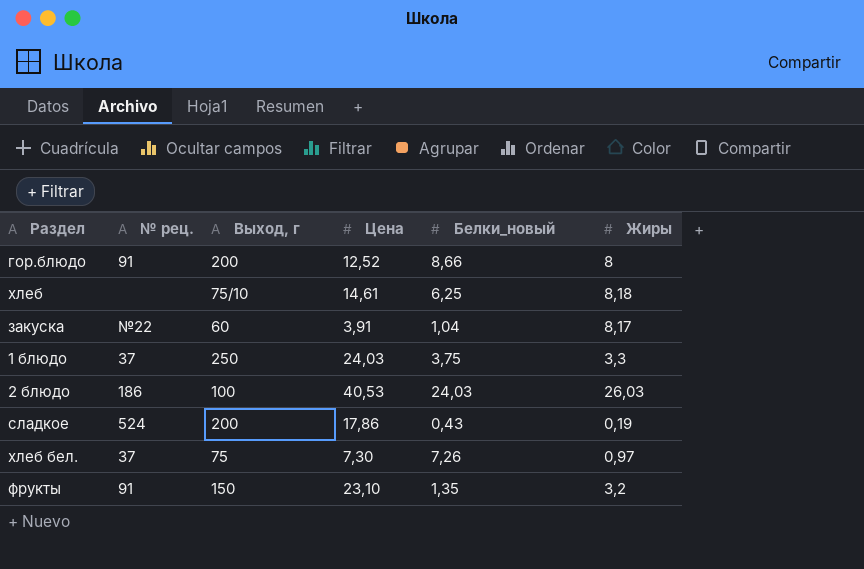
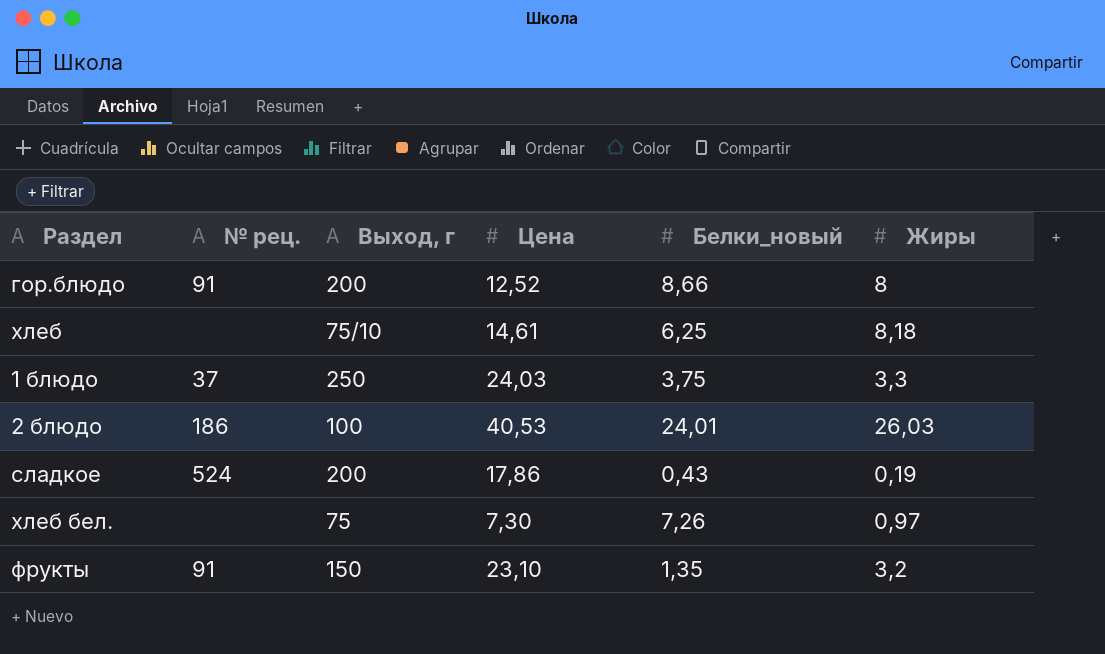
row закуска: №22 | 60 | 3,91 | 1,04 | 8,17 -> none
2 блюдо | Белки_новый: 24,03 -> 24,01
хлеб бел. | № рец.: 37 -> none

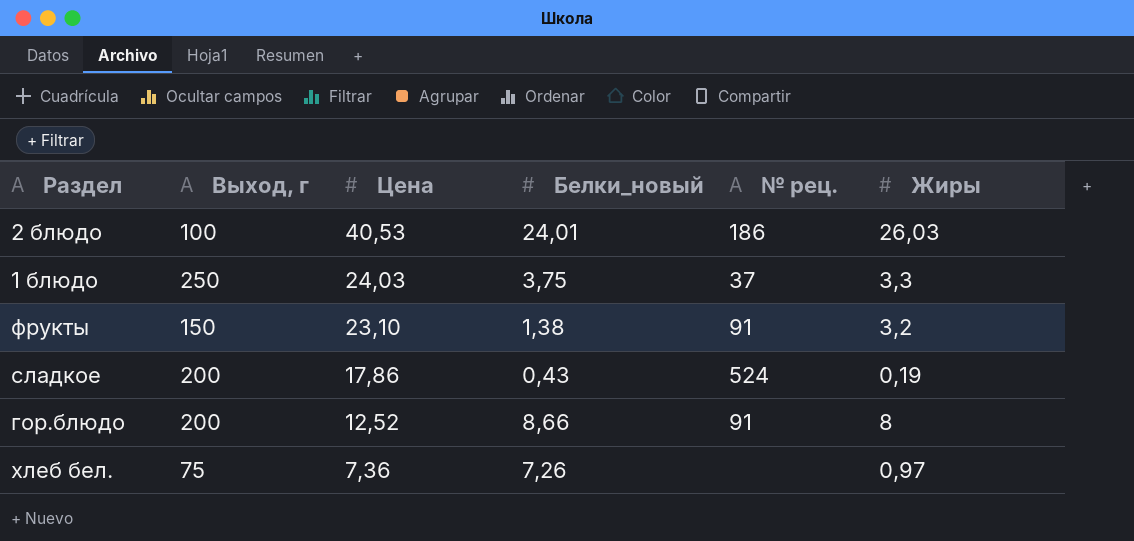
row order: none -> Цена descending
column № рец. | position: 2 -> 5
row хлеб: none | 75/10 | 14,61 | 6,25 | 8,18 -> none
фрукты | Белки_новый: 1,35 -> 1,38
хлеб бел. | Цена: 7,30 -> 7,36

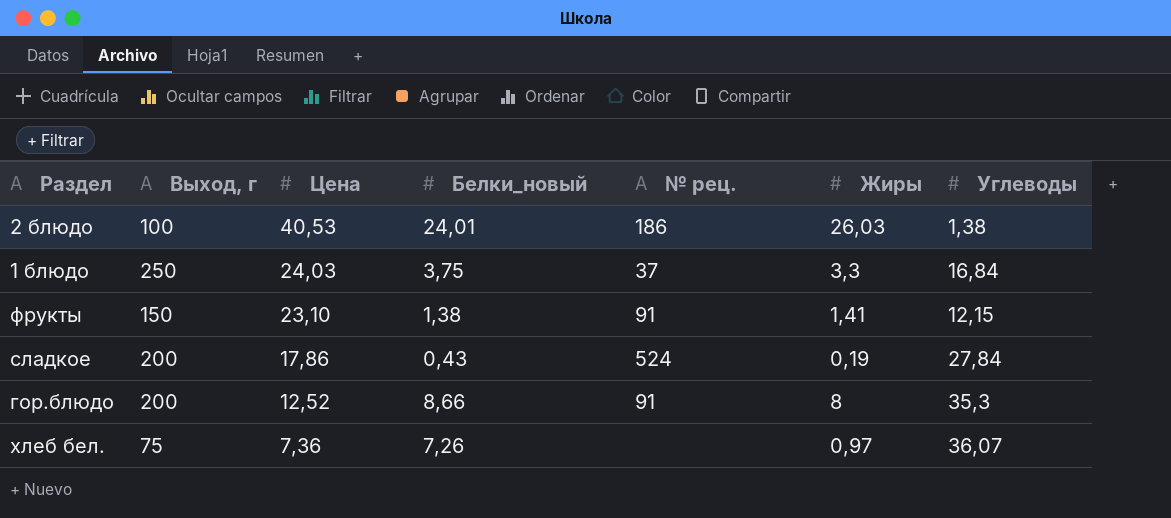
column Углеводы | position: none -> 7
фрукты | Жиры: 3,2 -> 1,41

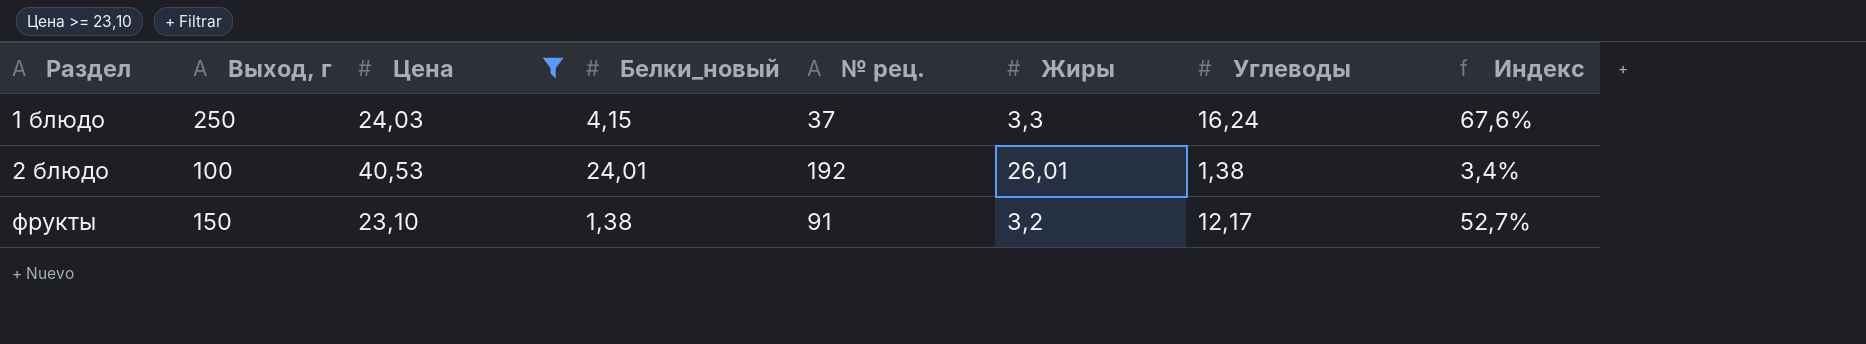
filter: none -> Цена >= 23,10
row order: Цена descending -> Раздел ascending
column Индекс | formula: none -> [Углеводы] / [Цена]
1 блюдо | Белки_новый: 3,75 -> 4,15
1 блюдо | Углеводы: 16,84 -> 16,24
2 блюдо | № рец.: 186 -> 192
2 блюдо | Жиры: 26,03 -> 26,01
фрукты | Жиры: 1,41 -> 3,2
фрукты | Углеводы: 12,15 -> 12,17

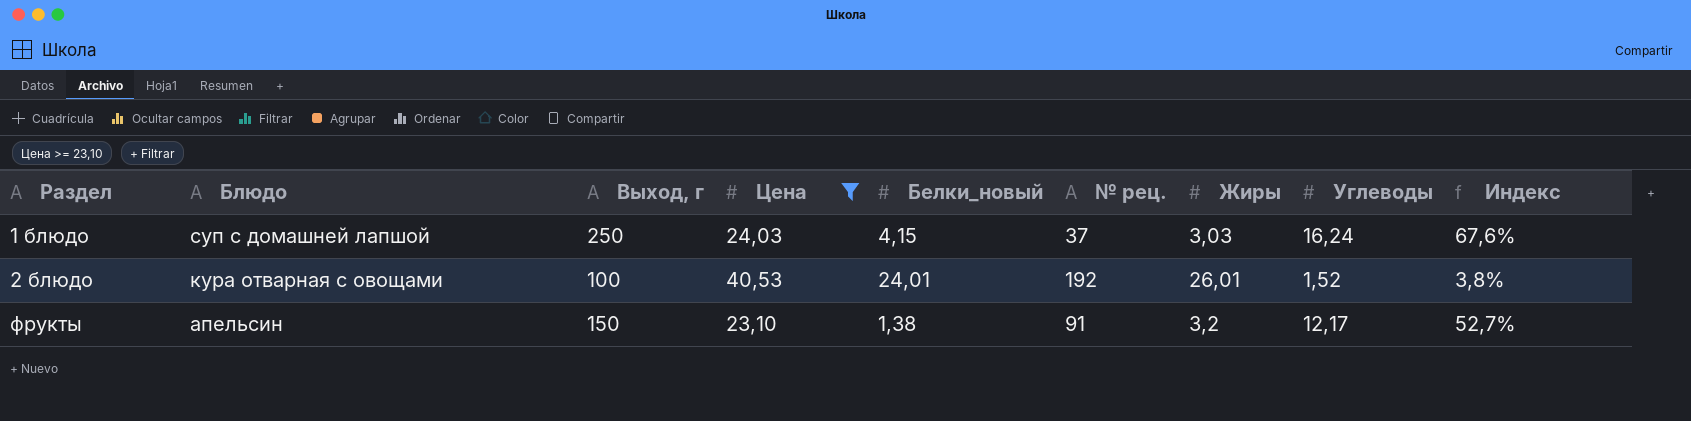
column Блюдо | position: none -> 2
1 блюдо | Жиры: 3,3 -> 3,03
2 блюдо | Углеводы: 1,38 -> 1,52
2 блюдо | Индекс: 3,4% -> 3,8%

